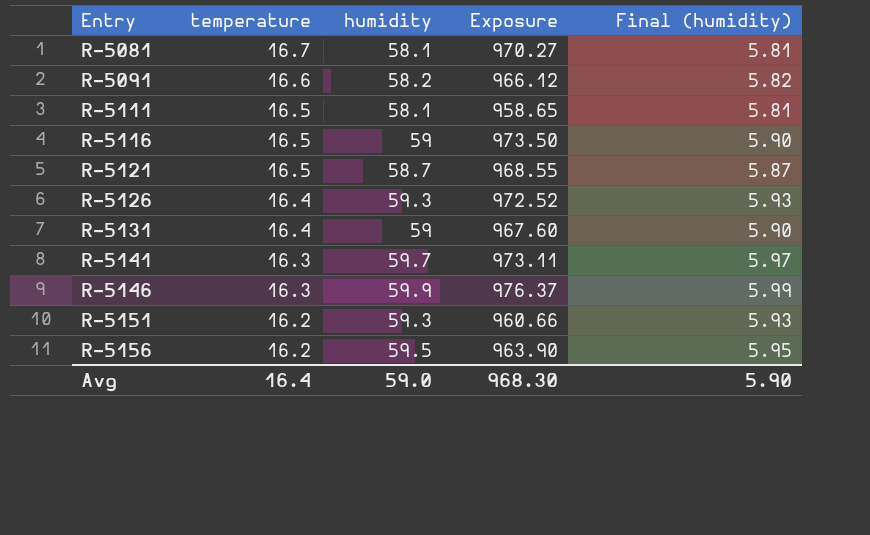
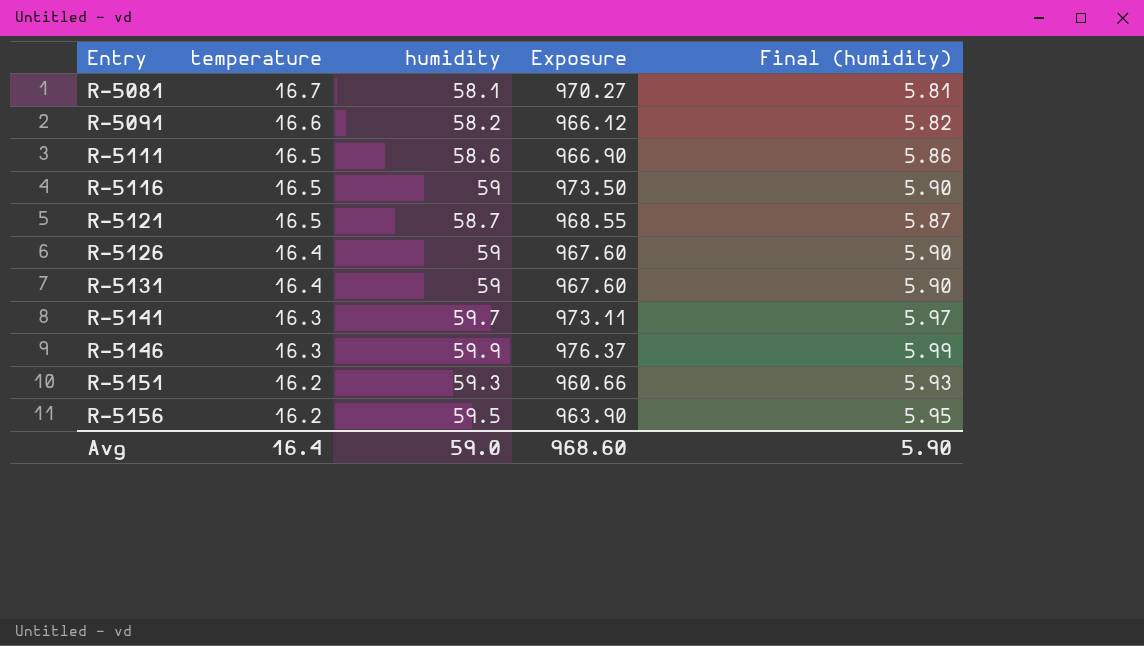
R-5111 | humidity: 58.1 -> 58.6
R-5111 | Exposure: 958.65 -> 966.90
R-5111 | Final (humidity): 5.81 -> 5.86
R-5126 | humidity: 59.3 -> 59
R-5126 | Exposure: 972.52 -> 967.60
R-5126 | Final (humidity): 5.93 -> 5.90
Avg | Exposure: 968.30 -> 968.60

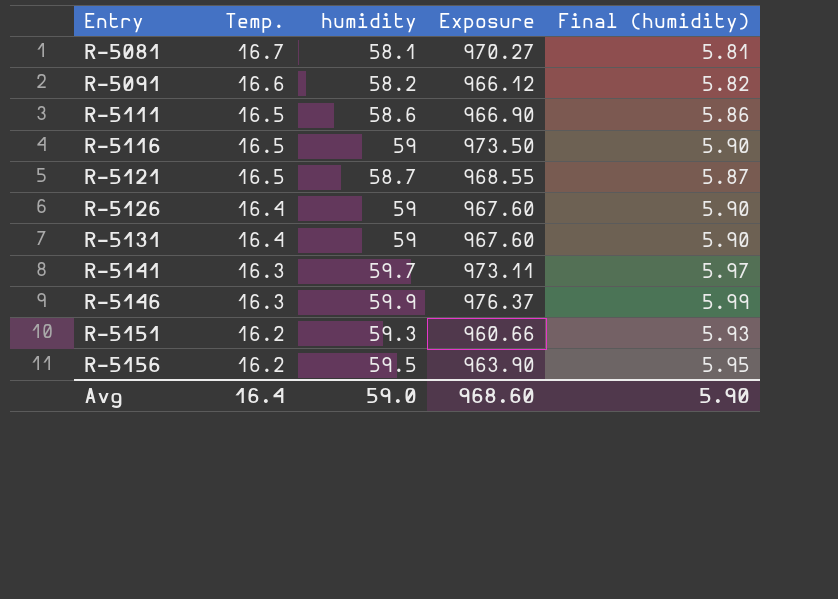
column name: temperature -> Temp.

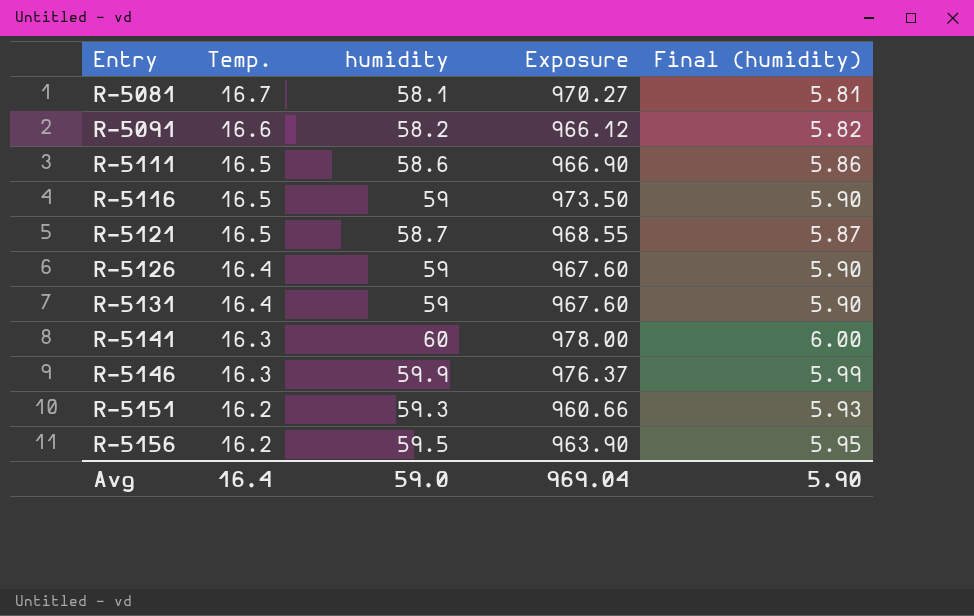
R-5141 | humidity: 59.7 -> 60
R-5141 | Exposure: 973.11 -> 978.00
R-5141 | Final (humidity): 5.97 -> 6.00
Avg | Exposure: 968.60 -> 969.04

